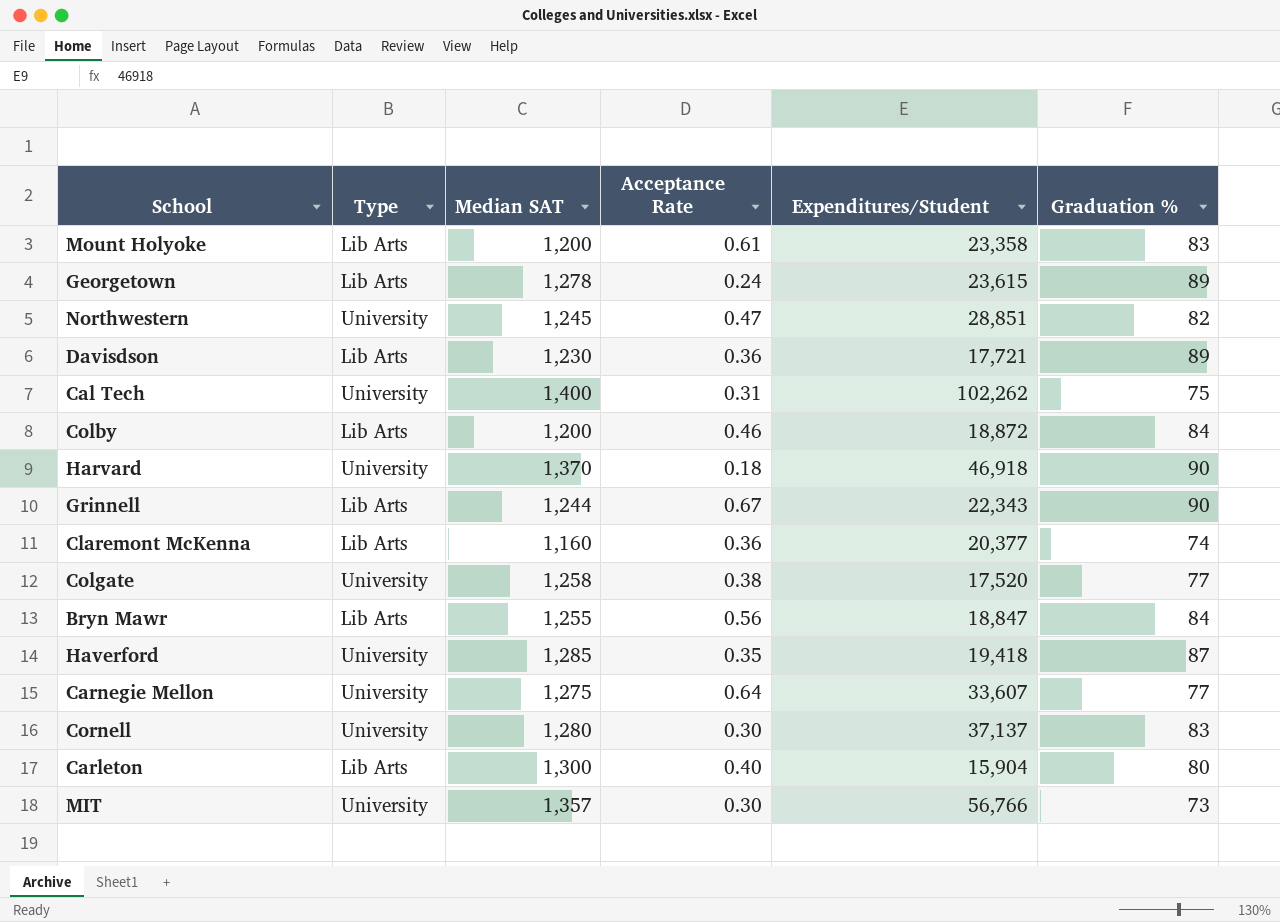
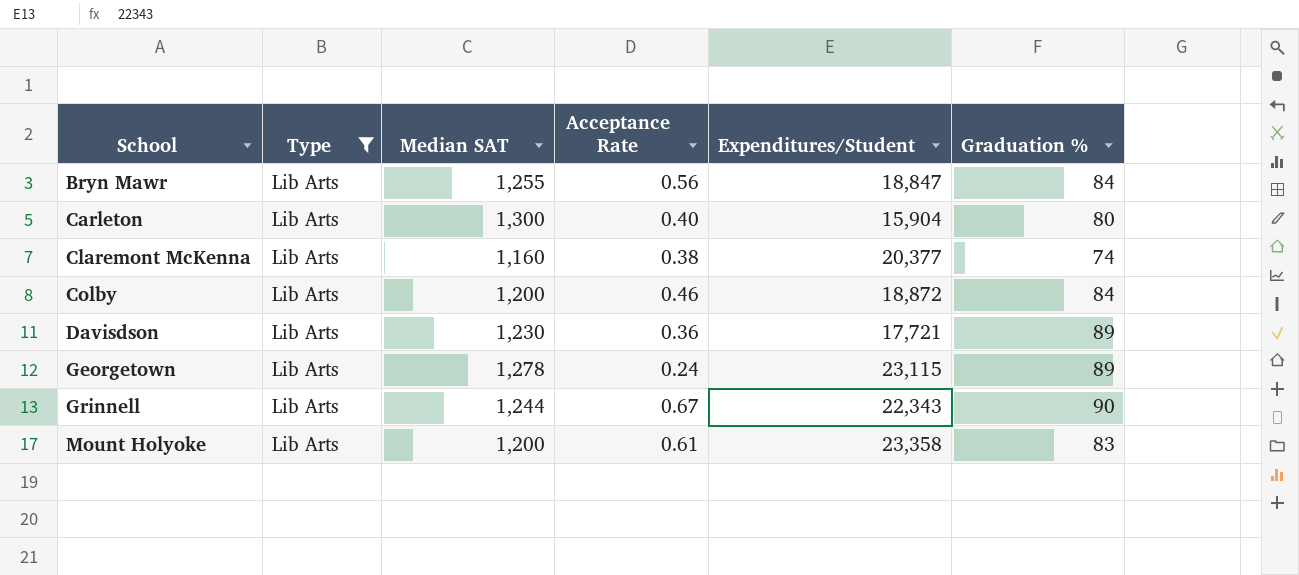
filter: none -> Type = Lib Arts
row order: none -> School ascending
Claremont McKenna | Acceptance Rate: 0.36 -> 0.38
Georgetown | Expenditures/Student: 23,615 -> 23,115

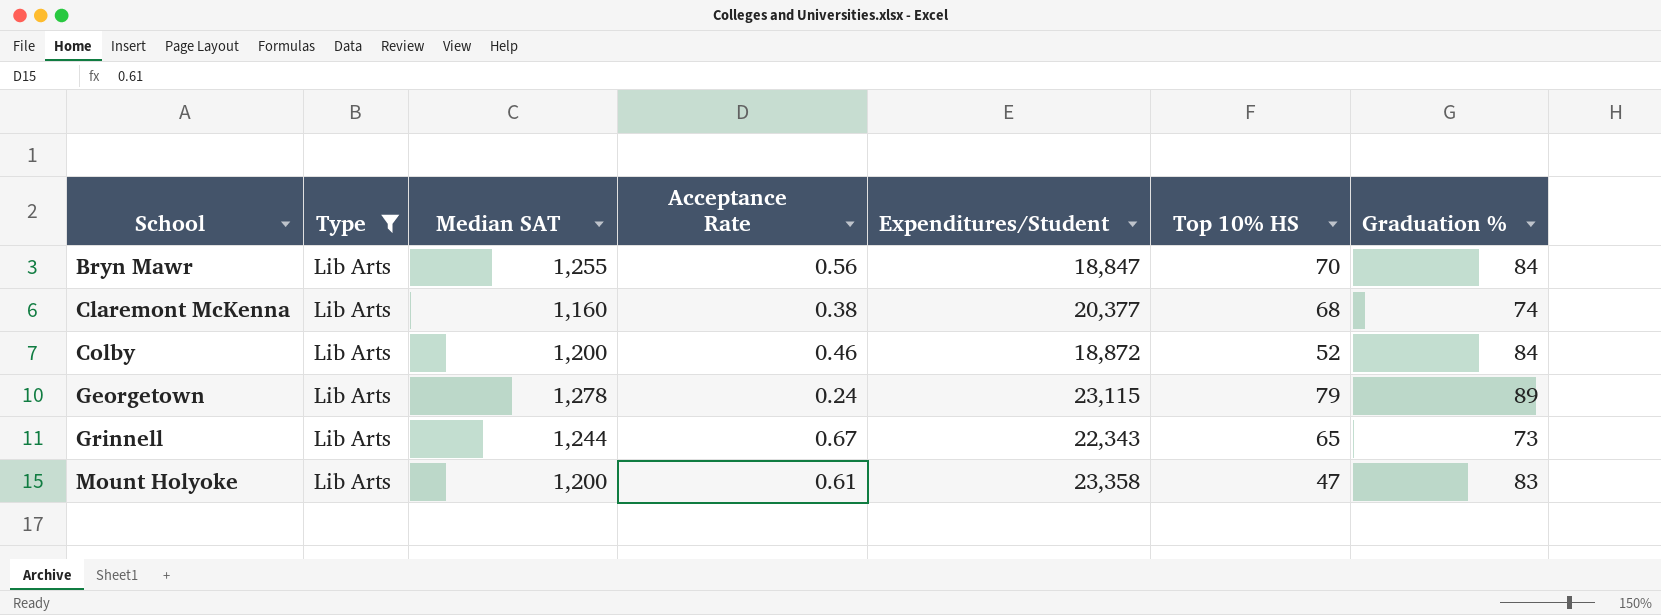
column Top 10% HS | position: none -> 6
row Carleton: Lib Arts | 1,300 | 0.40 | 15,904 | 80 -> none
row Davisdson: Lib Arts | 1,230 | 0.36 | 17,721 | 89 -> none
Grinnell | Graduation %: 90 -> 73

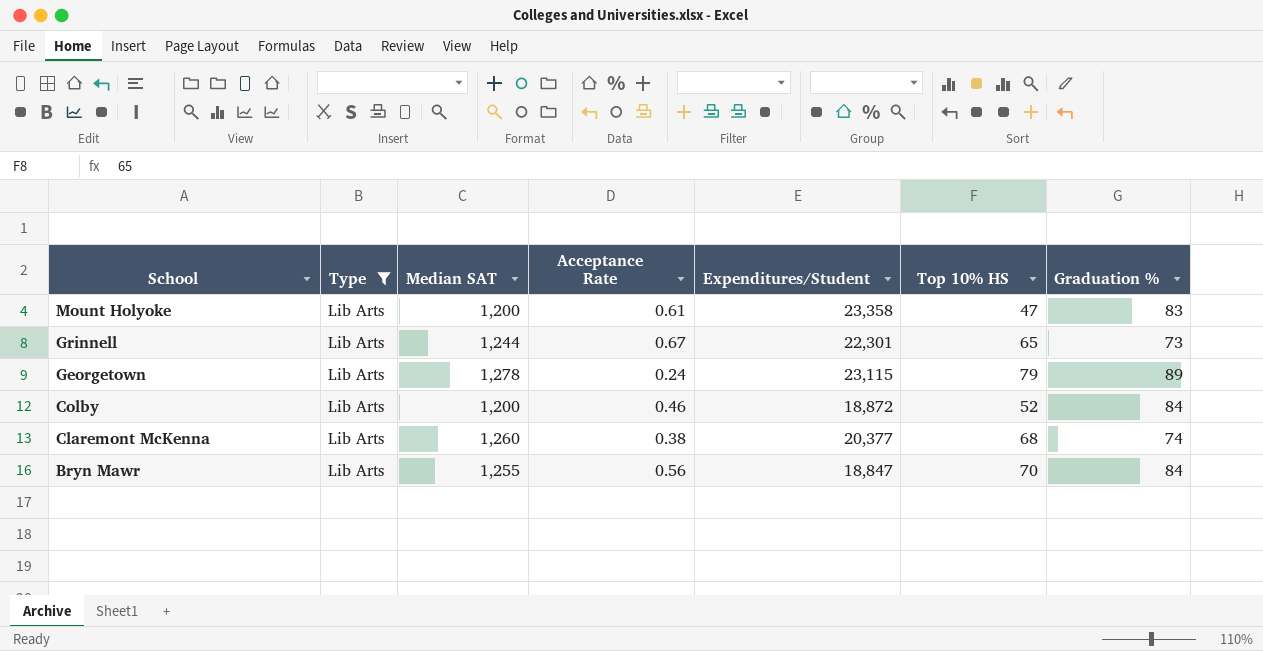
row order: School ascending -> School descending
Grinnell | Expenditures/Student: 22,343 -> 22,301
Claremont McKenna | Median SAT: 1,160 -> 1,260

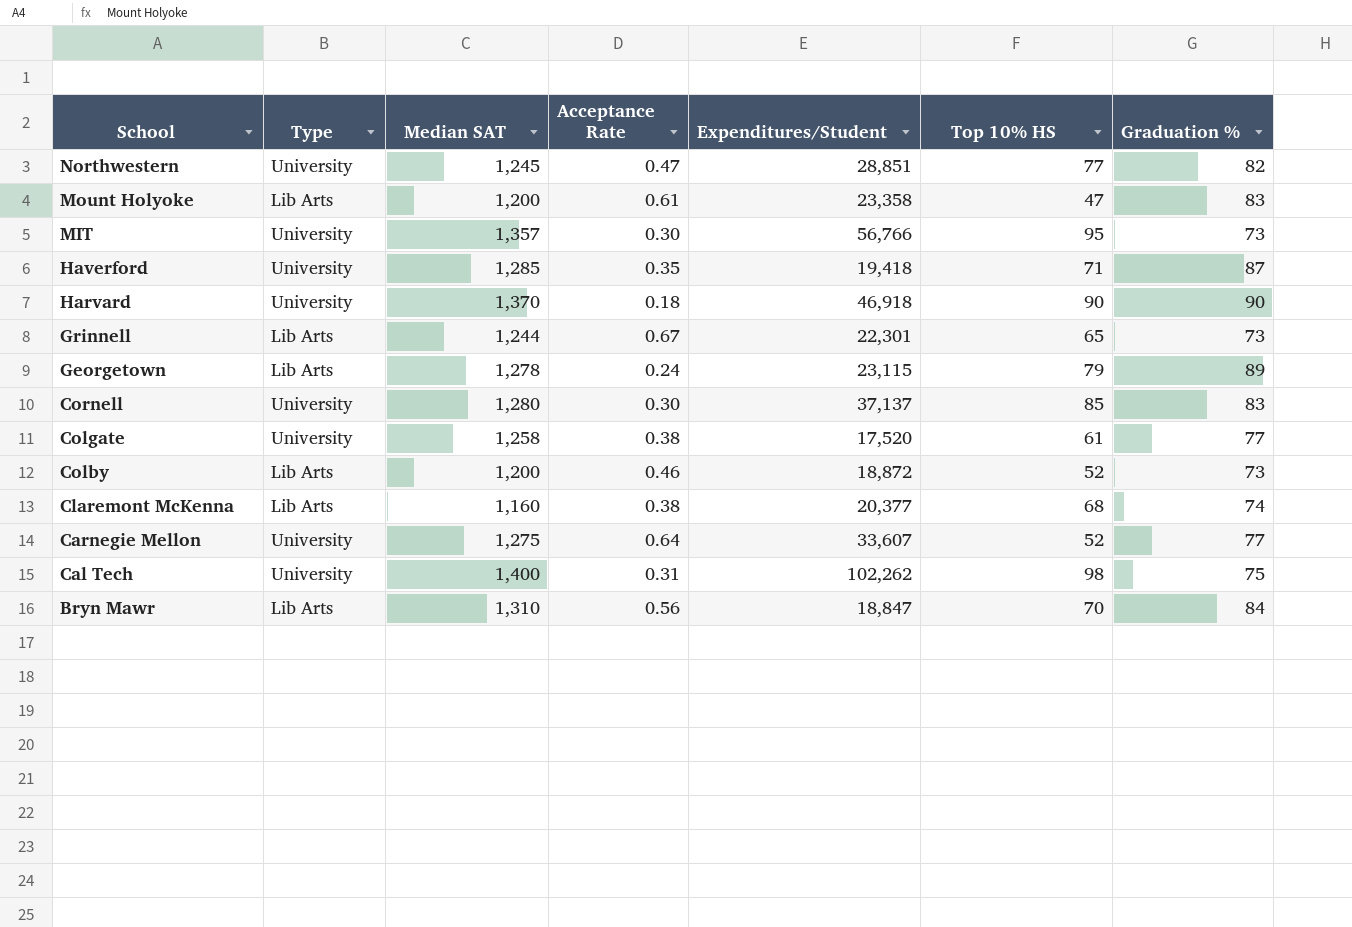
filter: Type = Lib Arts -> none
Colby | Graduation %: 84 -> 73
Claremont McKenna | Median SAT: 1,260 -> 1,160
Bryn Mawr | Median SAT: 1,255 -> 1,310

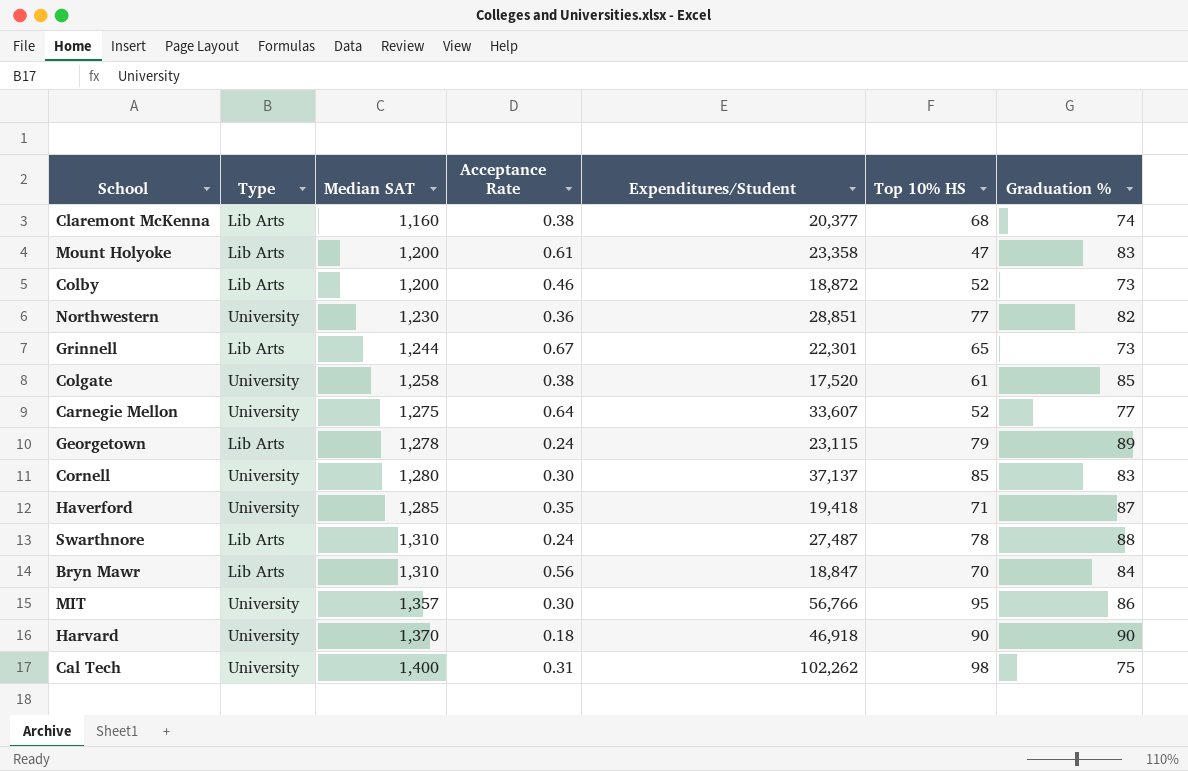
row order: School descending -> Median SAT ascending
Northwestern | Median SAT: 1,245 -> 1,230
Northwestern | Acceptance Rate: 0.47 -> 0.36
Colgate | Graduation %: 77 -> 85
row Swarthnore: none -> Lib Arts | 1,310 | 0.24 | 27,487 | 78 | 88
MIT | Graduation %: 73 -> 86

